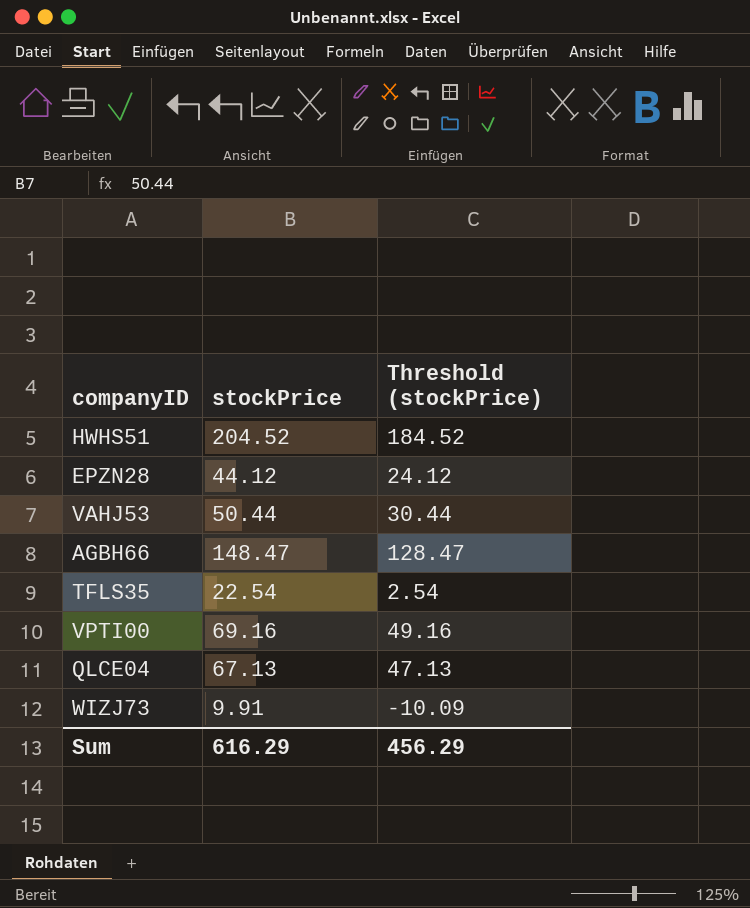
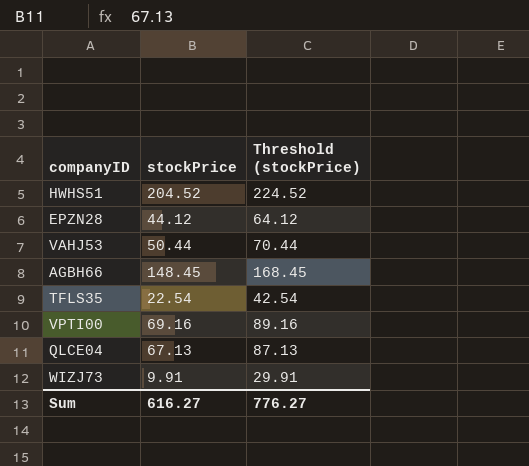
column Threshold (stockPrice) | formula: [stockPrice] - 20 -> [stockPrice] + 20
AGBH66 | stockPrice: 148.47 -> 148.45
Sum | stockPrice: 616.29 -> 616.27
Sum | Threshold (stockPrice): 456.29 -> 776.27

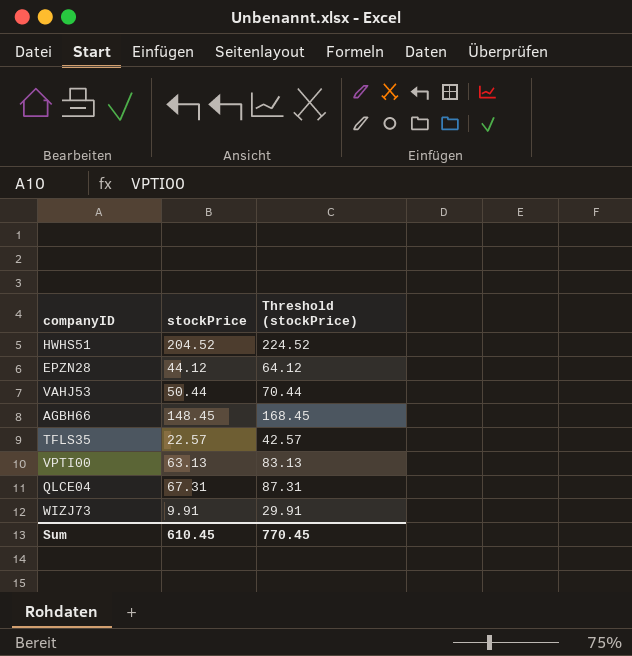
TFLS35 | stockPrice: 22.54 -> 22.57
TFLS35 | Threshold (stockPrice): 42.54 -> 42.57
VPTI00 | stockPrice: 69.16 -> 63.13
VPTI00 | Threshold (stockPrice): 89.16 -> 83.13
QLCE04 | stockPrice: 67.13 -> 67.31
QLCE04 | Threshold (stockPrice): 87.13 -> 87.31
Sum | stockPrice: 616.27 -> 610.45
Sum | Threshold (stockPrice): 776.27 -> 770.45

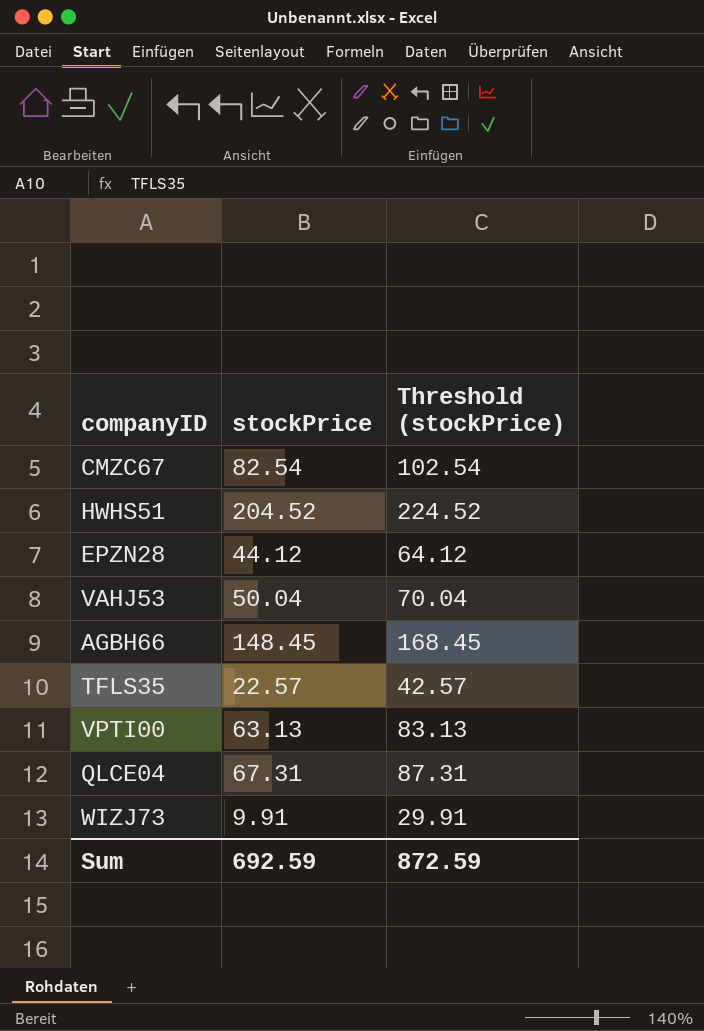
row CMZC67: none -> 82.54 | 102.54
VAHJ53 | stockPrice: 50.44 -> 50.04
VAHJ53 | Threshold (stockPrice): 70.44 -> 70.04
Sum | stockPrice: 610.45 -> 692.59
Sum | Threshold (stockPrice): 770.45 -> 872.59

